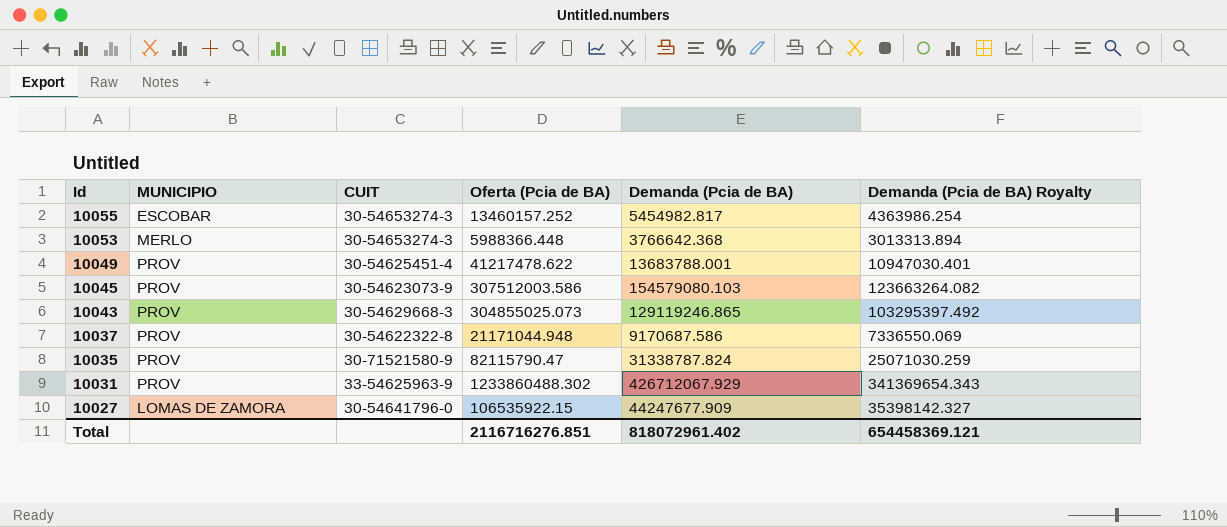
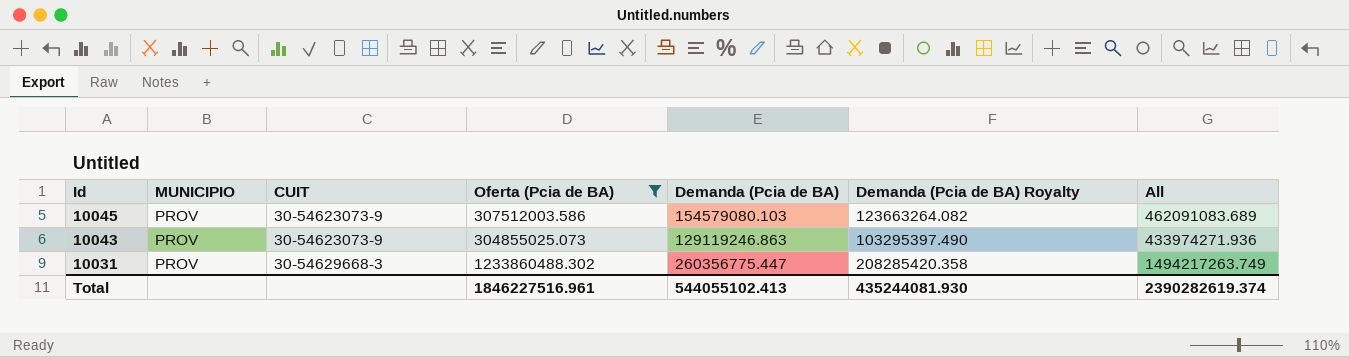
filter: none -> Oferta (Pcia de BA) >= 304855025.073
column All | formula: none -> [Oferta (Pcia de BA)] + [Demanda (Pcia de BA)]
10043 | CUIT: 30-54629668-3 -> 30-54623073-9
10043 | Demanda (Pcia de BA): 129119246.865 -> 129119246.863
10043 | Demanda (Pcia de BA) Royalty: 103295397.492 -> 103295397.490
10031 | CUIT: 33-54625963-9 -> 30-54629668-3
10031 | Demanda (Pcia de BA): 426712067.929 -> 260356775.447
10031 | Demanda (Pcia de BA) Royalty: 341369654.343 -> 208285420.358
Total | Oferta (Pcia de BA): 2116716276.851 -> 1846227516.961
Total | Demanda (Pcia de BA): 818072961.402 -> 544055102.413
Total | Demanda (Pcia de BA) Royalty: 654458369.121 -> 435244081.930

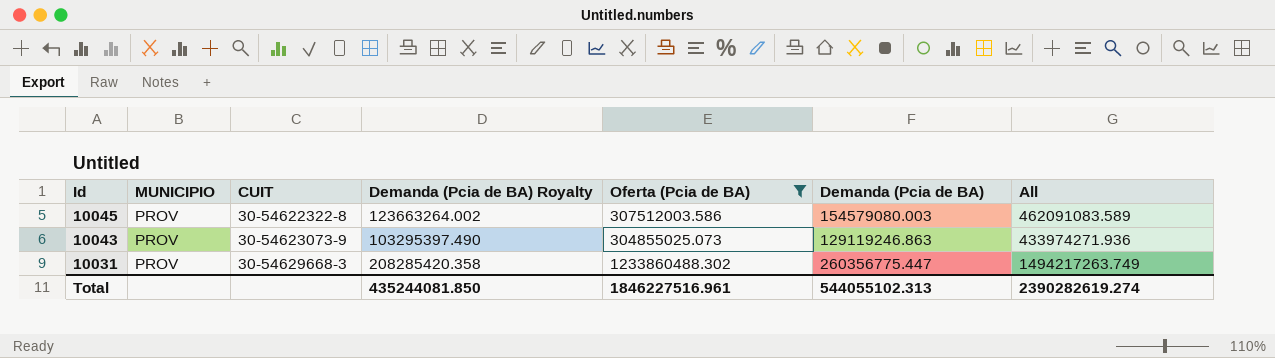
column Demanda (Pcia de BA) Royalty | position: 6 -> 4
10045 | CUIT: 30-54623073-9 -> 30-54622322-8
10045 | Demanda (Pcia de BA) Royalty: 123663264.082 -> 123663264.002
10045 | Demanda (Pcia de BA): 154579080.103 -> 154579080.003
10045 | All: 462091083.689 -> 462091083.589
Total | Demanda (Pcia de BA) Royalty: 435244081.930 -> 435244081.850
Total | Demanda (Pcia de BA): 544055102.413 -> 544055102.313
Total | All: 2390282619.374 -> 2390282619.274

